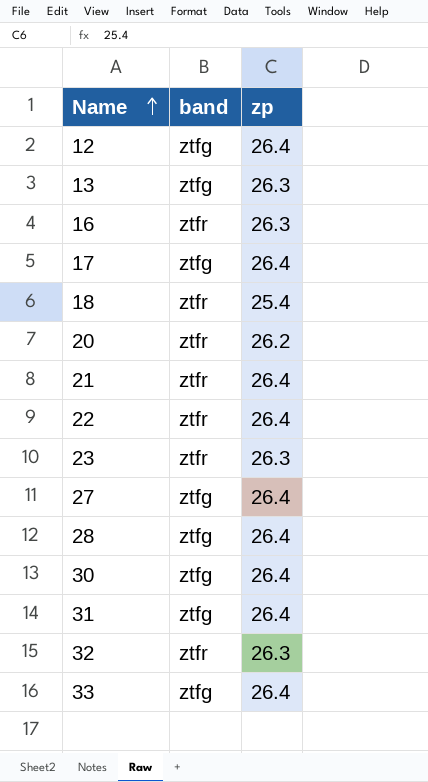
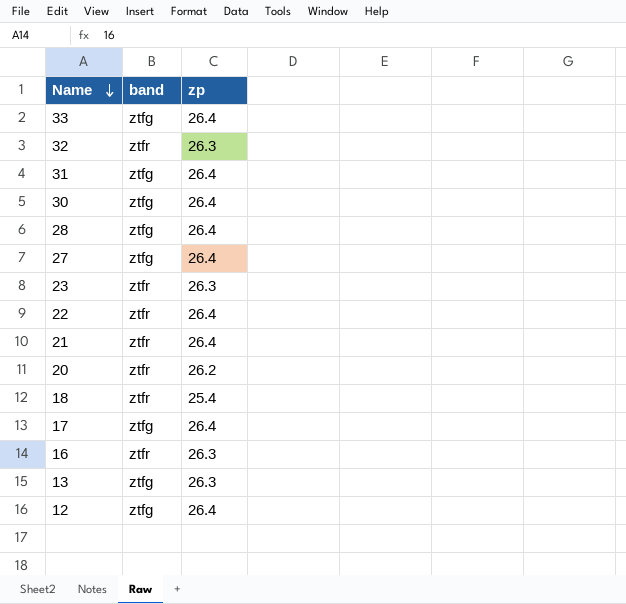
row order: Name ascending -> Name descending

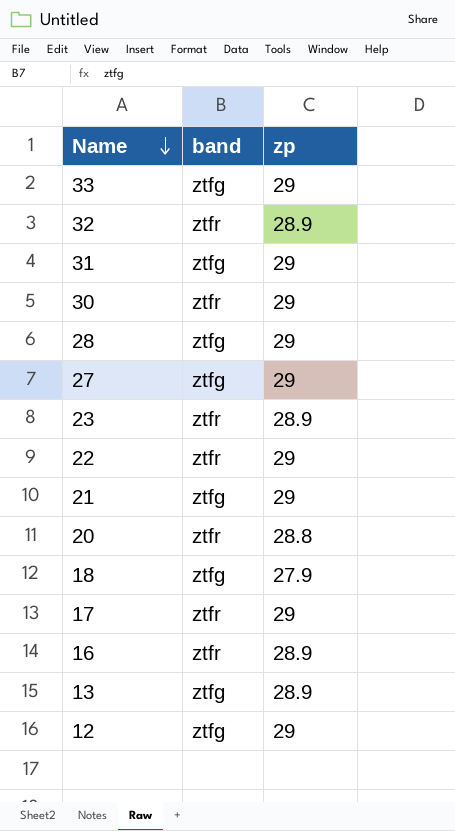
33 | zp: 26.4 -> 29
32 | zp: 26.3 -> 28.9
31 | zp: 26.4 -> 29
30 | band: ztfg -> ztfr
30 | zp: 26.4 -> 29
28 | zp: 26.4 -> 29
27 | zp: 26.4 -> 29
23 | zp: 26.3 -> 28.9
22 | zp: 26.4 -> 29
21 | band: ztfr -> ztfg
21 | zp: 26.4 -> 29
20 | zp: 26.2 -> 28.8
18 | band: ztfr -> ztfg
18 | zp: 25.4 -> 27.9
17 | band: ztfg -> ztfr
17 | zp: 26.4 -> 29
16 | zp: 26.3 -> 28.9
13 | zp: 26.3 -> 28.9
12 | zp: 26.4 -> 29

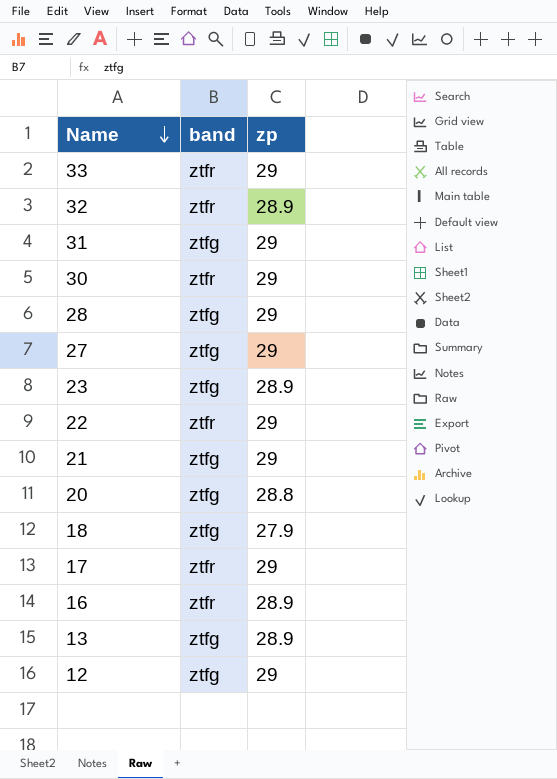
33 | band: ztfg -> ztfr
23 | band: ztfr -> ztfg
20 | band: ztfr -> ztfg

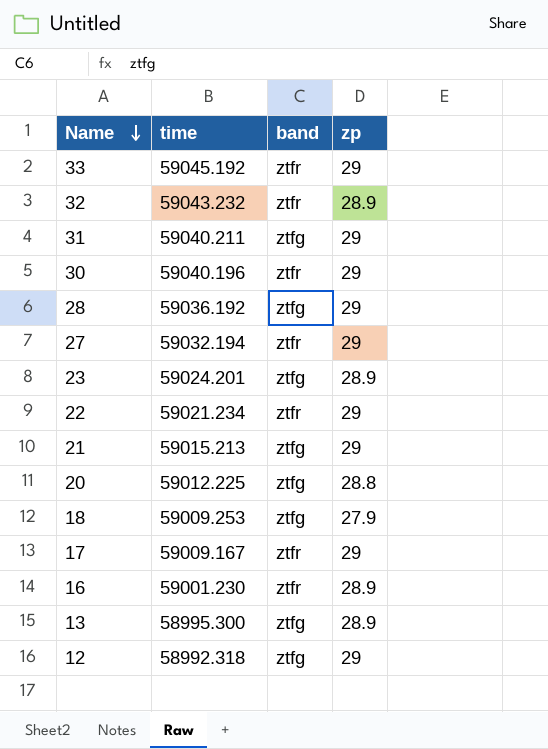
column time | position: none -> 2
27 | band: ztfg -> ztfr

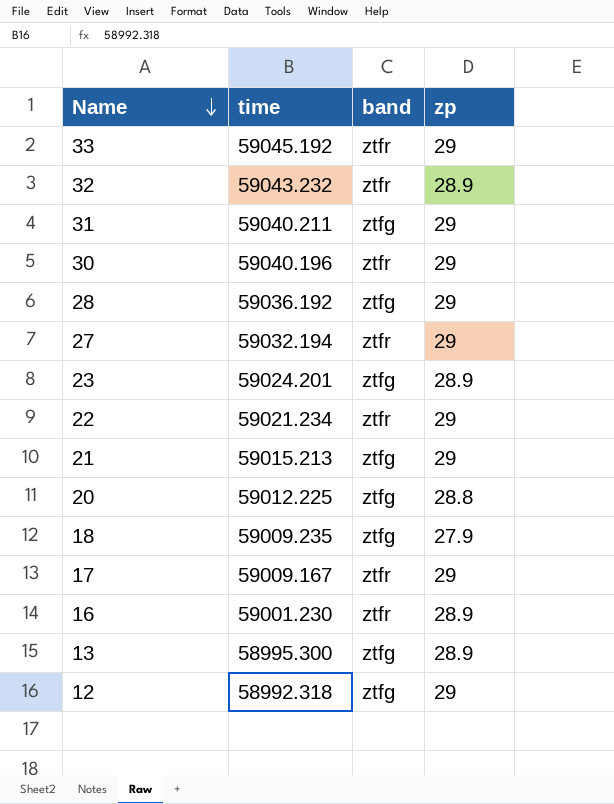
18 | time: 59009.253 -> 59009.235

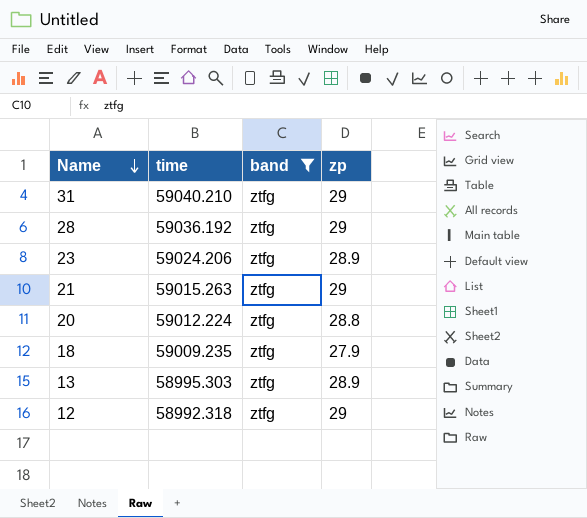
filter: none -> band = ztfg
31 | time: 59040.211 -> 59040.210
23 | time: 59024.201 -> 59024.206
21 | time: 59015.213 -> 59015.263
20 | time: 59012.225 -> 59012.224
13 | time: 58995.300 -> 58995.303

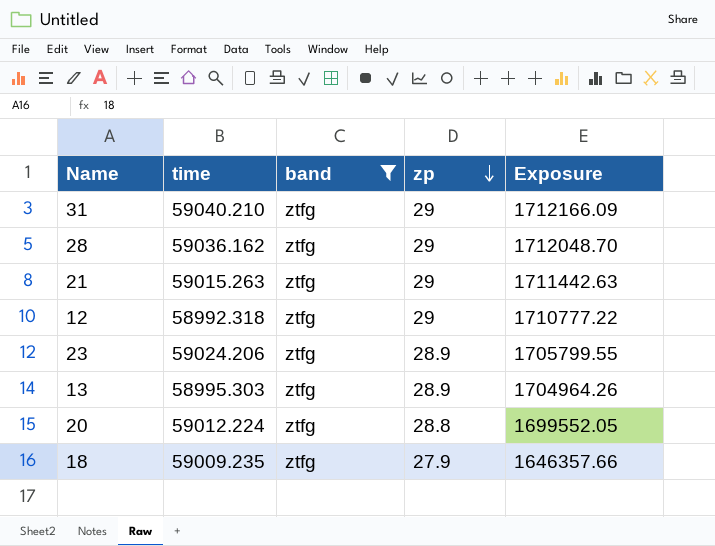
row order: Name descending -> zp descending
column Exposure | formula: none -> [time] * [zp]
28 | time: 59036.192 -> 59036.162

